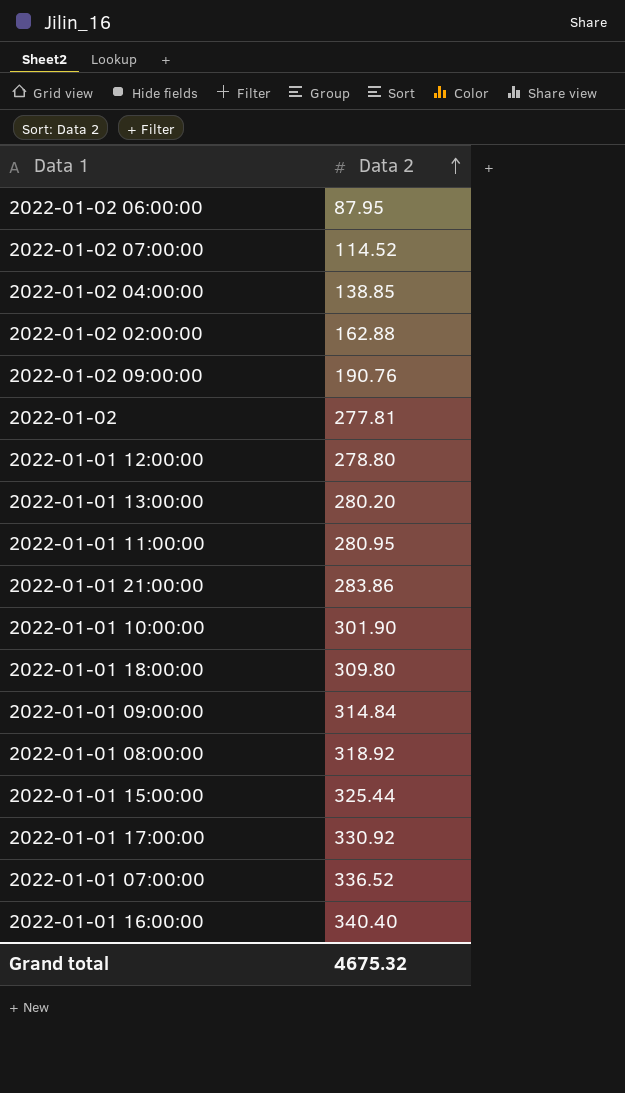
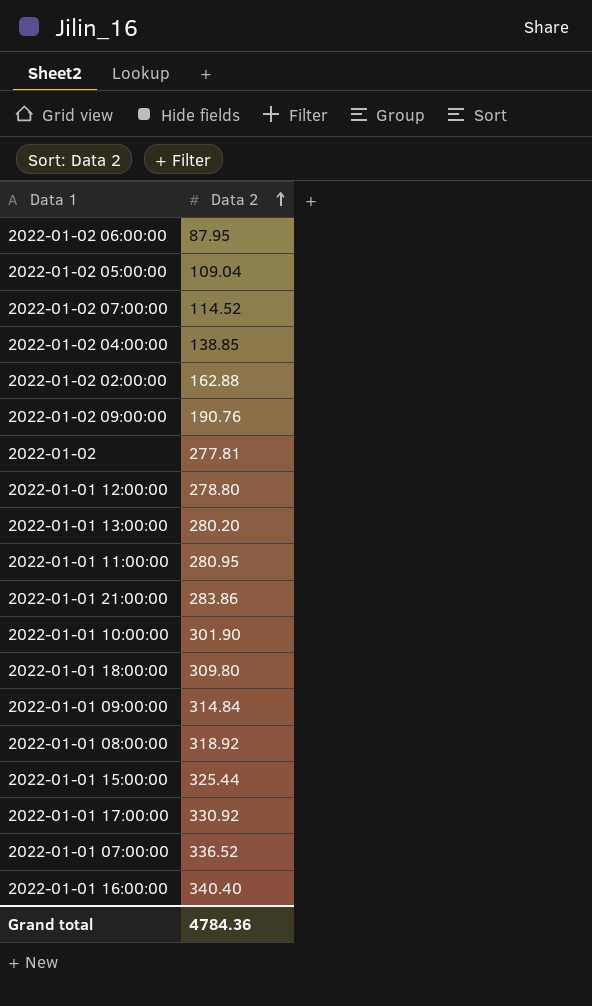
row 2022-01-02 05:00:00: none -> 109.04
Grand total | Data 2: 4675.32 -> 4784.36

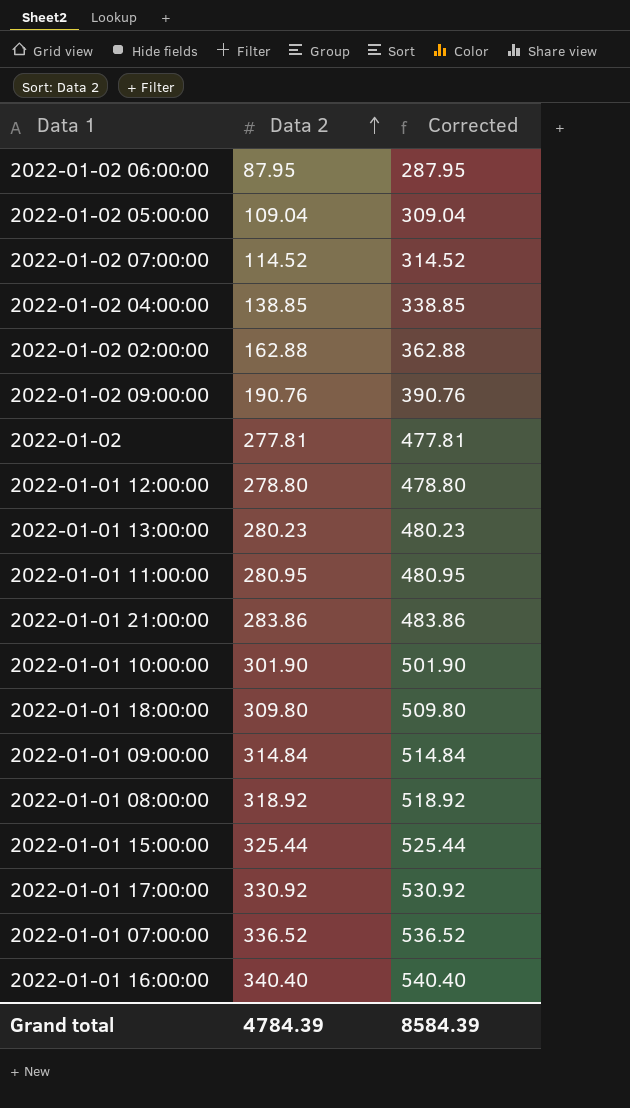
column Corrected | formula: none -> [Data 2] + 200
2022-01-01 13:00:00 | Data 2: 280.20 -> 280.23
Grand total | Data 2: 4784.36 -> 4784.39

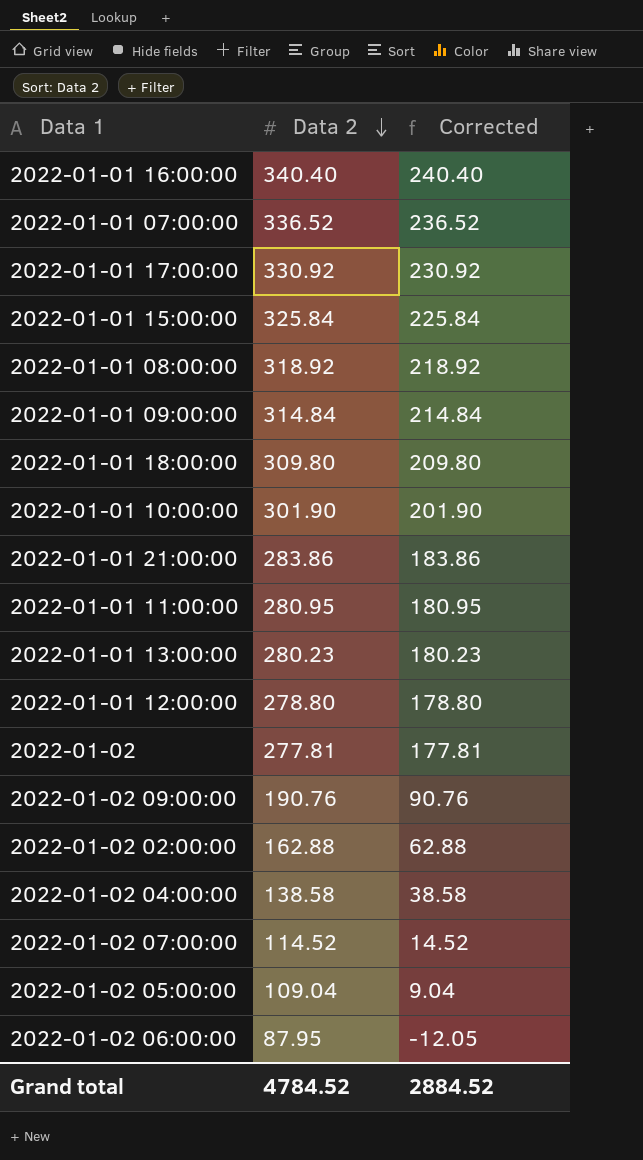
row order: Data 2 ascending -> Data 2 descending
column Corrected | formula: [Data 2] + 200 -> [Data 2] - 100
2022-01-01 15:00:00 | Data 2: 325.44 -> 325.84
2022-01-02 04:00:00 | Data 2: 138.85 -> 138.58
Grand total | Data 2: 4784.39 -> 4784.52
Grand total | Corrected: 8584.39 -> 2884.52

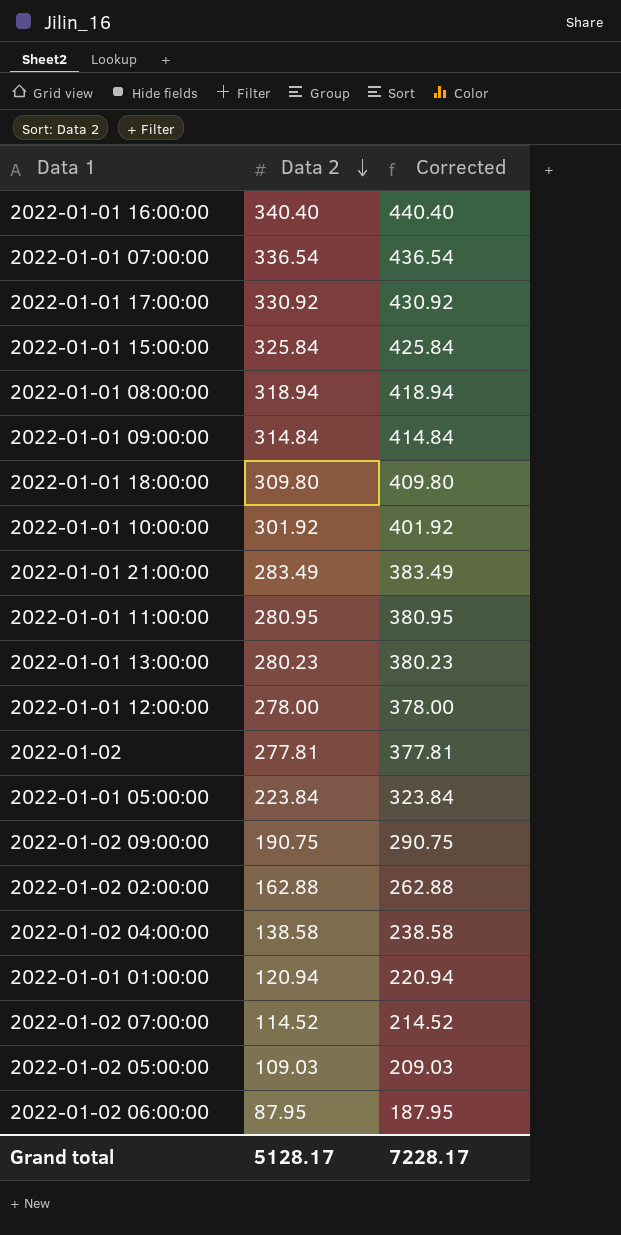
column Corrected | formula: [Data 2] - 100 -> [Data 2] + 100
2022-01-01 07:00:00 | Data 2: 336.52 -> 336.54
2022-01-01 08:00:00 | Data 2: 318.92 -> 318.94
2022-01-01 10:00:00 | Data 2: 301.90 -> 301.92
2022-01-01 21:00:00 | Data 2: 283.86 -> 283.49
2022-01-01 12:00:00 | Data 2: 278.80 -> 278.00
row 2022-01-01 05:00:00: none -> 223.84 | 323.84
2022-01-02 09:00:00 | Data 2: 190.76 -> 190.75
row 2022-01-01 01:00:00: none -> 120.94 | 220.94
2022-01-02 05:00:00 | Data 2: 109.04 -> 109.03
Grand total | Data 2: 4784.52 -> 5128.17
Grand total | Corrected: 2884.52 -> 7228.17

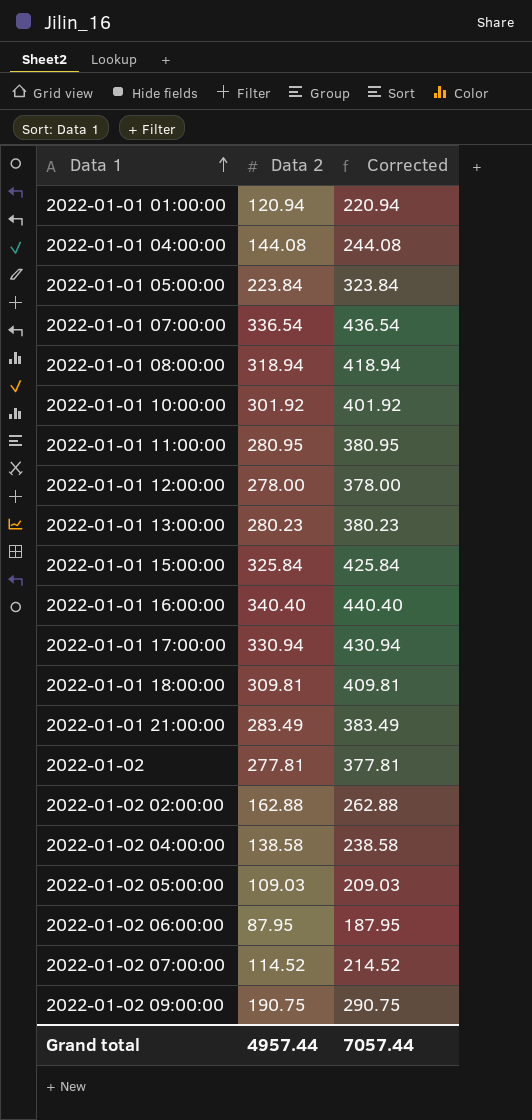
row order: Data 2 descending -> Data 1 ascending
row 2022-01-01 09:00:00: 314.84 | 414.84 -> none
row 2022-01-01 04:00:00: none -> 144.08 | 244.08
2022-01-01 17:00:00 | Data 2: 330.92 -> 330.94
2022-01-01 17:00:00 | Corrected: 430.92 -> 430.94
2022-01-01 18:00:00 | Data 2: 309.80 -> 309.81
2022-01-01 18:00:00 | Corrected: 409.80 -> 409.81
Grand total | Data 2: 5128.17 -> 4957.44
Grand total | Corrected: 7228.17 -> 7057.44

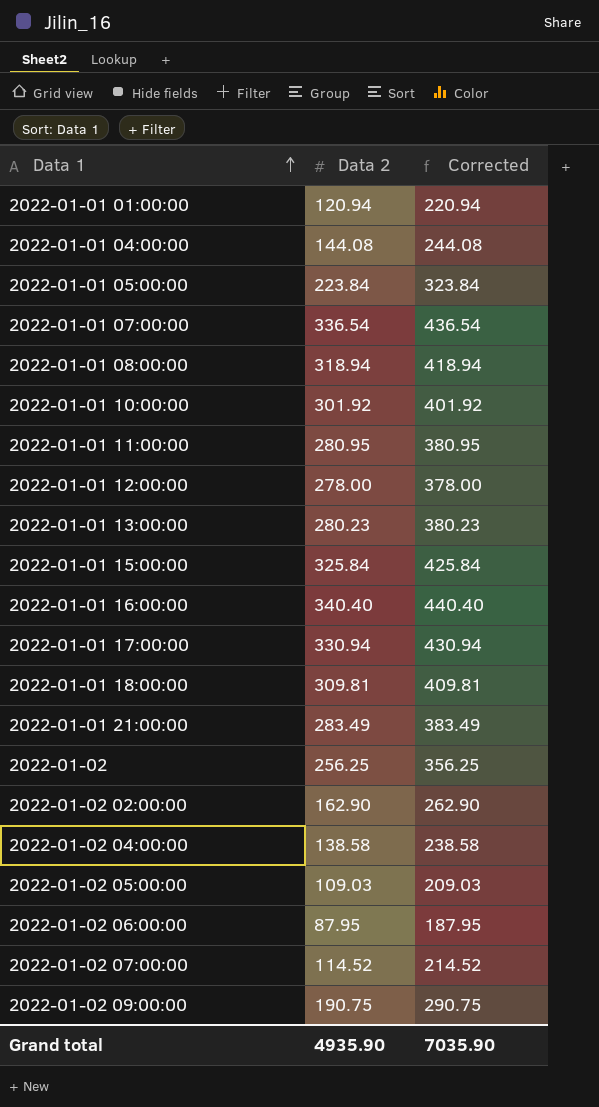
2022-01-02 | Data 2: 277.81 -> 256.25
2022-01-02 | Corrected: 377.81 -> 356.25
2022-01-02 02:00:00 | Data 2: 162.88 -> 162.90
2022-01-02 02:00:00 | Corrected: 262.88 -> 262.90
Grand total | Data 2: 4957.44 -> 4935.90
Grand total | Corrected: 7057.44 -> 7035.90

